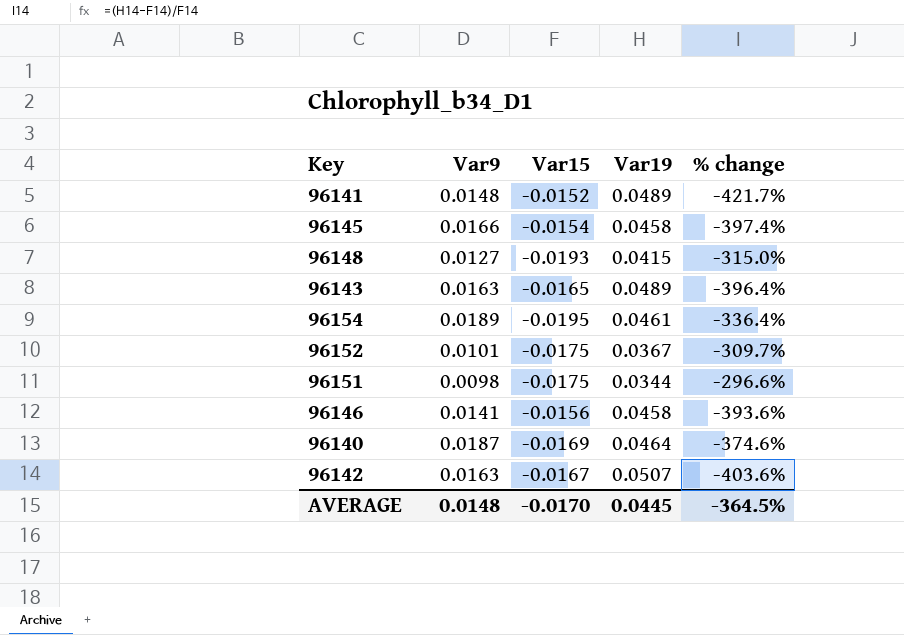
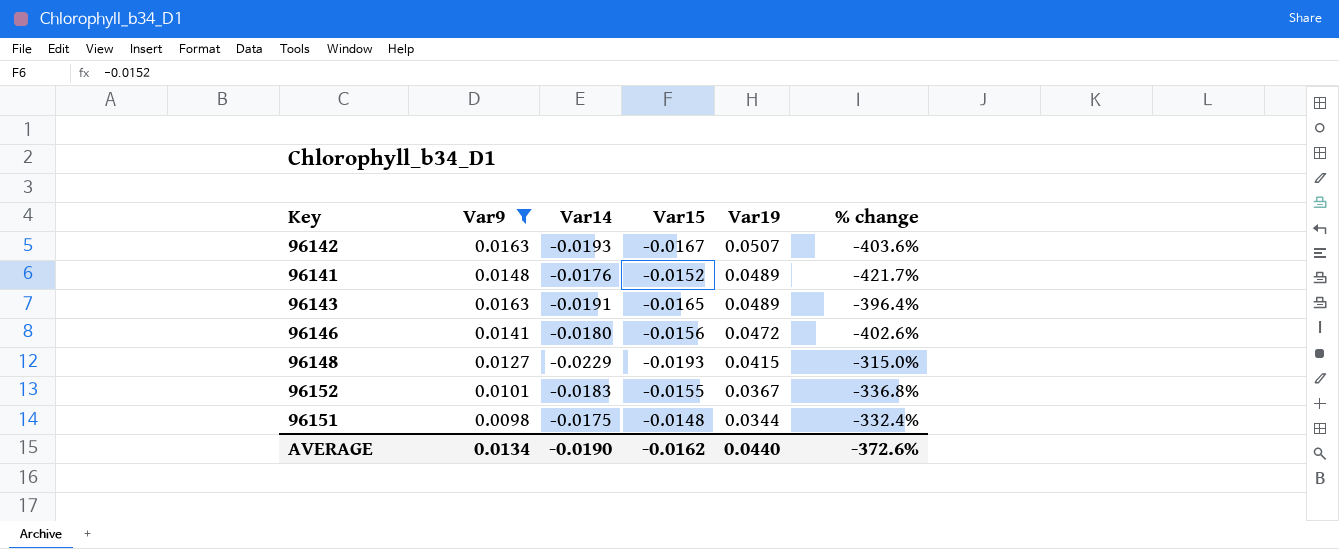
filter: none -> Var9 <= 0.0163
row order: none -> Var19 descending
column Var14 | position: none -> 3
96146 | Var19: 0.0458 -> 0.0472
96146 | % change: -393.6% -> -402.6%
96152 | Var15: -0.0175 -> -0.0155
96152 | % change: -309.7% -> -336.8%
96151 | Var15: -0.0175 -> -0.0148
96151 | % change: -296.6% -> -332.4%
AVERAGE | Var9: 0.0148 -> 0.0134
AVERAGE | Var15: -0.0170 -> -0.0162
AVERAGE | Var19: 0.0445 -> 0.0440
AVERAGE | % change: -364.5% -> -372.6%

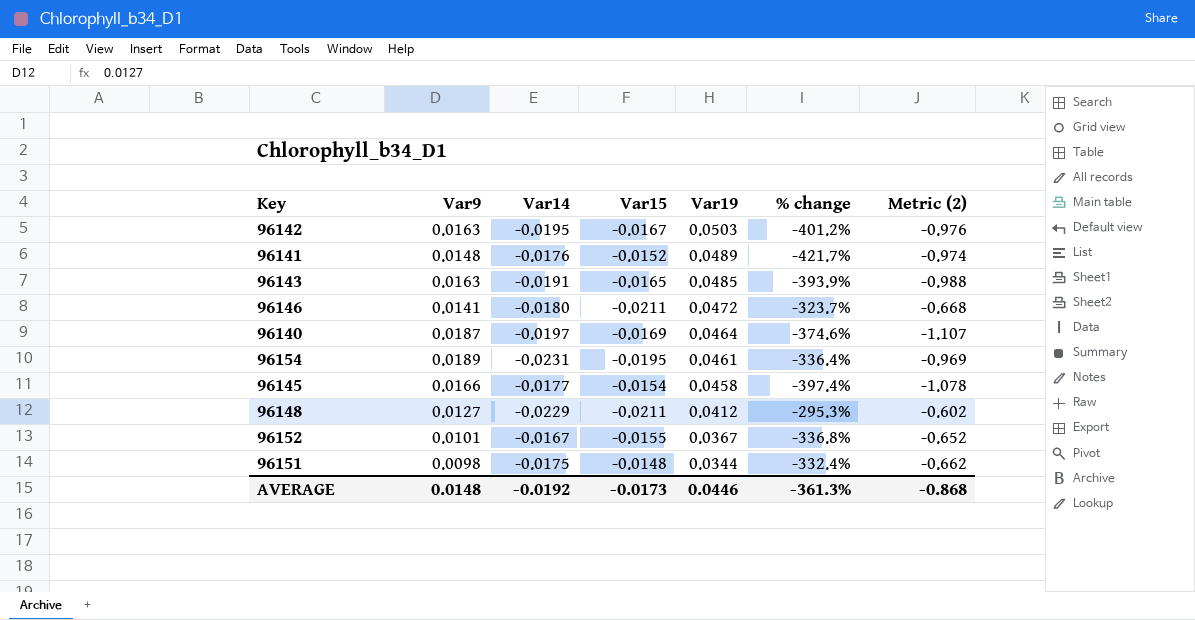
filter: Var9 <= 0.0163 -> none
column Metric (2) | formula: none -> [Var9] / [Var15]
96142 | Var14: -0.0193 -> -0.0195
96142 | Var19: 0.0507 -> 0.0503
96142 | % change: -403.6% -> -401.2%
96143 | Var19: 0.0489 -> 0.0485
96143 | % change: -396.4% -> -393.9%
96146 | Var15: -0.0156 -> -0.0211
96146 | % change: -402.6% -> -323.7%
96148 | Var15: -0.0193 -> -0.0211
96148 | Var19: 0.0415 -> 0.0412
96148 | % change: -315.0% -> -295.3%
96152 | Var14: -0.0183 -> -0.0167
AVERAGE | Var9: 0.0134 -> 0.0148
AVERAGE | Var14: -0.0190 -> -0.0192
AVERAGE | Var15: -0.0162 -> -0.0173
AVERAGE | Var19: 0.0440 -> 0.0446
AVERAGE | % change: -372.6% -> -361.3%

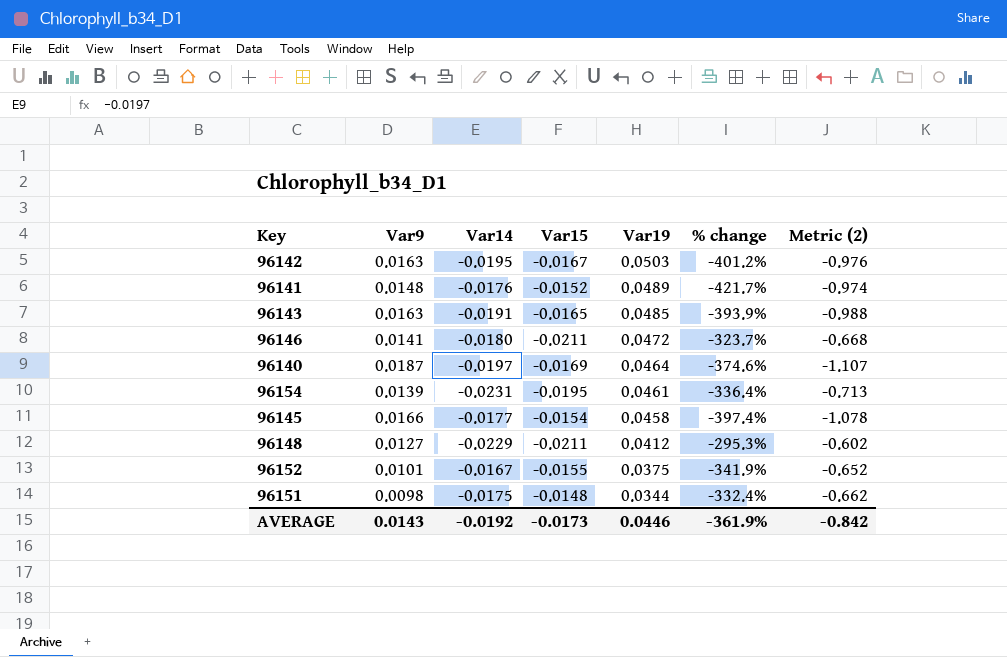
96154 | Var9: 0.0189 -> 0.0139
96154 | Metric (2): -0.969 -> -0.713
96152 | Var19: 0.0367 -> 0.0375
96152 | % change: -336.8% -> -341.9%
AVERAGE | Var9: 0.0148 -> 0.0143
AVERAGE | % change: -361.3% -> -361.9%
AVERAGE | Metric (2): -0.868 -> -0.842

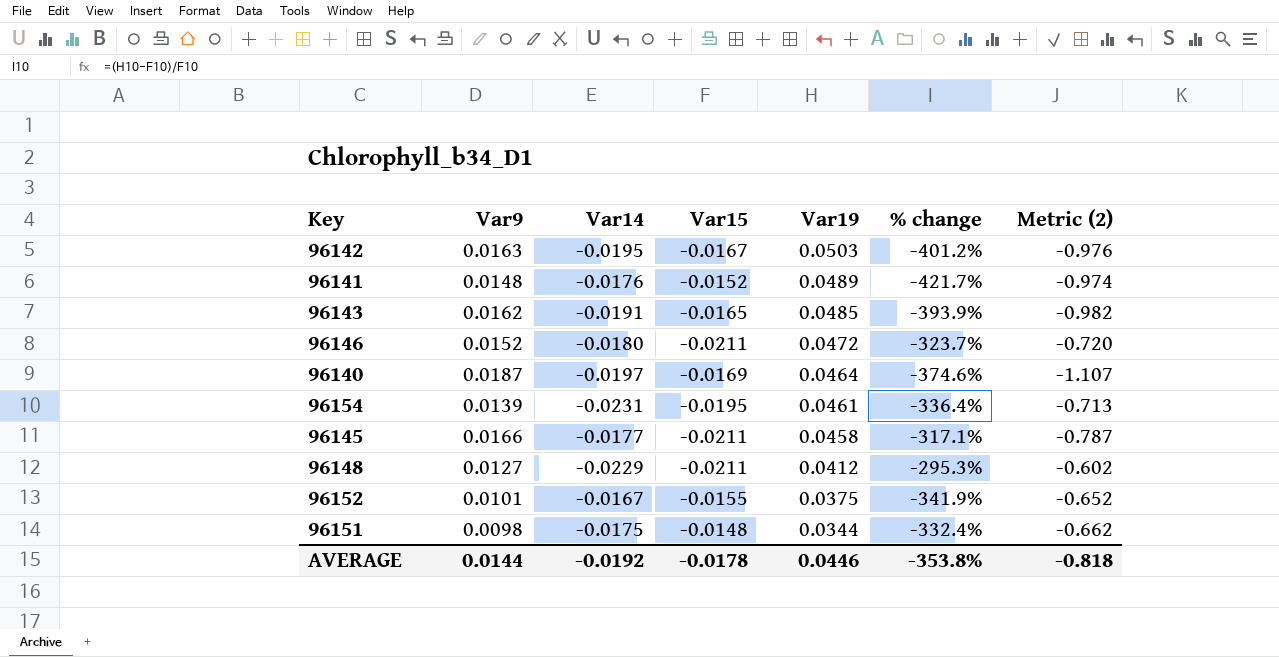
96143 | Var9: 0.0163 -> 0.0162
96143 | Metric (2): -0.988 -> -0.982
96146 | Var9: 0.0141 -> 0.0152
96146 | Metric (2): -0.668 -> -0.720
96145 | Var15: -0.0154 -> -0.0211
96145 | % change: -397.4% -> -317.1%
96145 | Metric (2): -1.078 -> -0.787
AVERAGE | Var9: 0.0143 -> 0.0144
AVERAGE | Var15: -0.0173 -> -0.0178
AVERAGE | % change: -361.9% -> -353.8%
AVERAGE | Metric (2): -0.842 -> -0.818

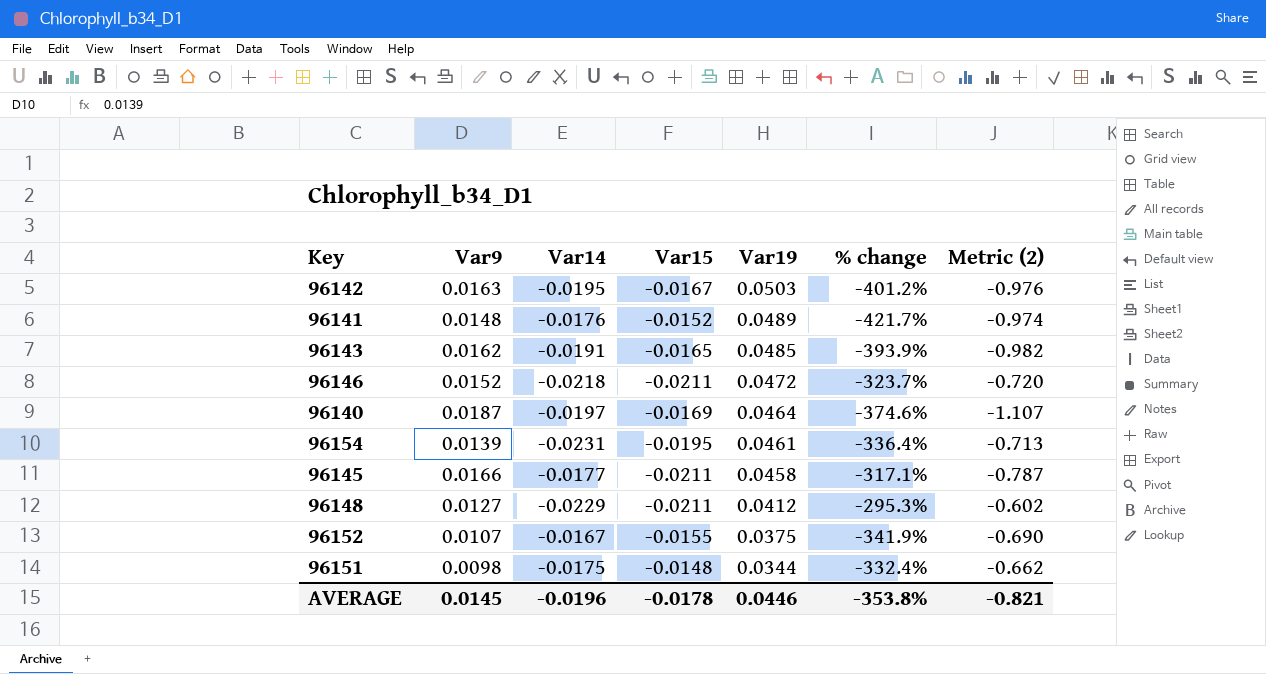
96146 | Var14: -0.0180 -> -0.0218
96152 | Var9: 0.0101 -> 0.0107
96152 | Metric (2): -0.652 -> -0.690
AVERAGE | Var9: 0.0144 -> 0.0145
AVERAGE | Var14: -0.0192 -> -0.0196
AVERAGE | Metric (2): -0.818 -> -0.821

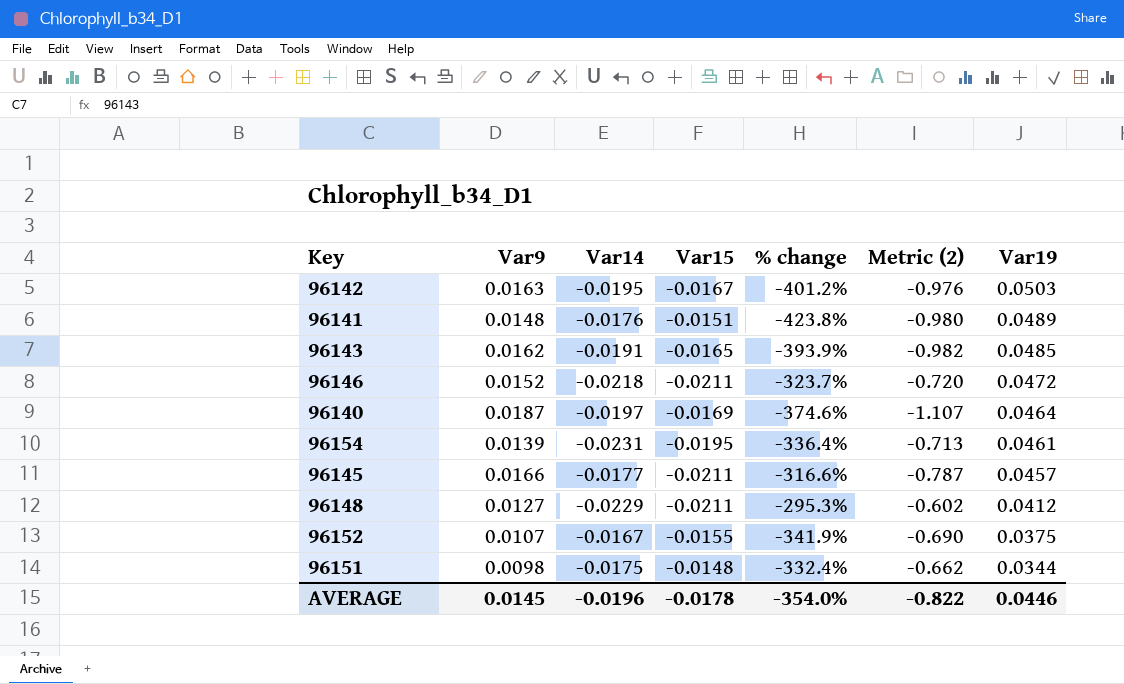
column Var19 | position: 5 -> 7
96141 | Var15: -0.0152 -> -0.0151
96141 | % change: -421.7% -> -423.8%
96141 | Metric (2): -0.974 -> -0.980
96145 | % change: -317.1% -> -316.6%
96145 | Var19: 0.0458 -> 0.0457
AVERAGE | % change: -353.8% -> -354.0%
AVERAGE | Metric (2): -0.821 -> -0.822

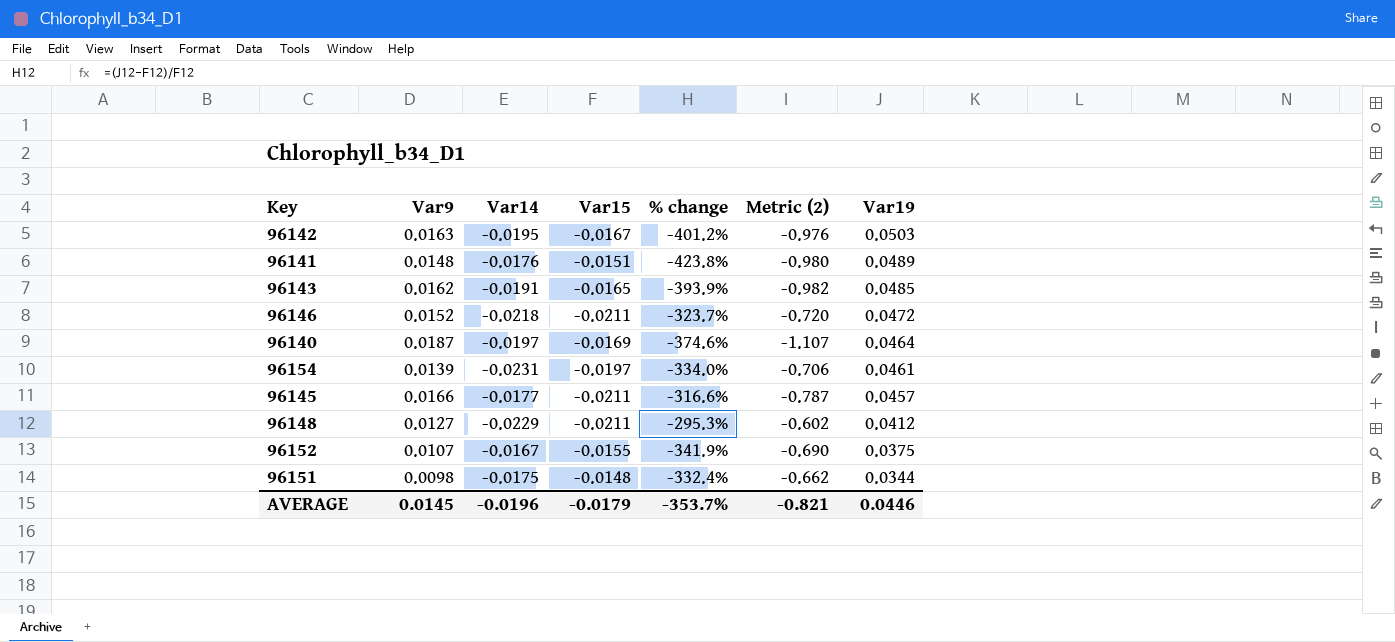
96154 | Var15: -0.0195 -> -0.0197
96154 | % change: -336.4% -> -334.0%
96154 | Metric (2): -0.713 -> -0.706
AVERAGE | Var15: -0.0178 -> -0.0179
AVERAGE | % change: -354.0% -> -353.7%
AVERAGE | Metric (2): -0.822 -> -0.821

